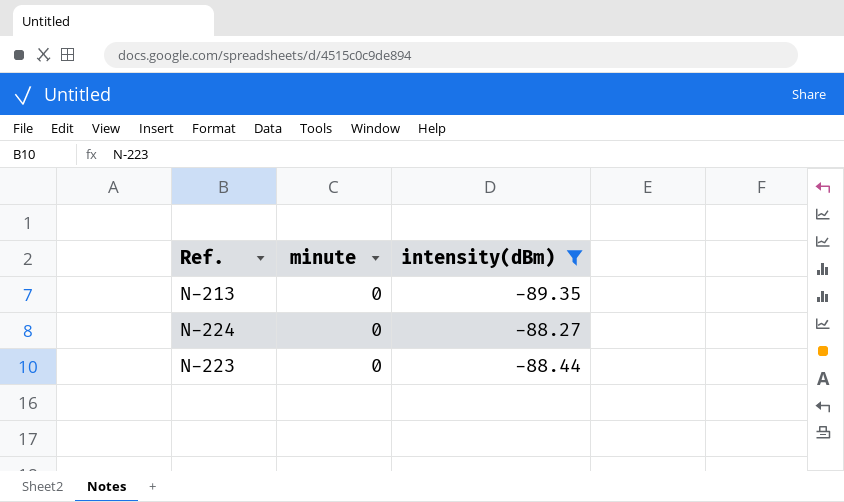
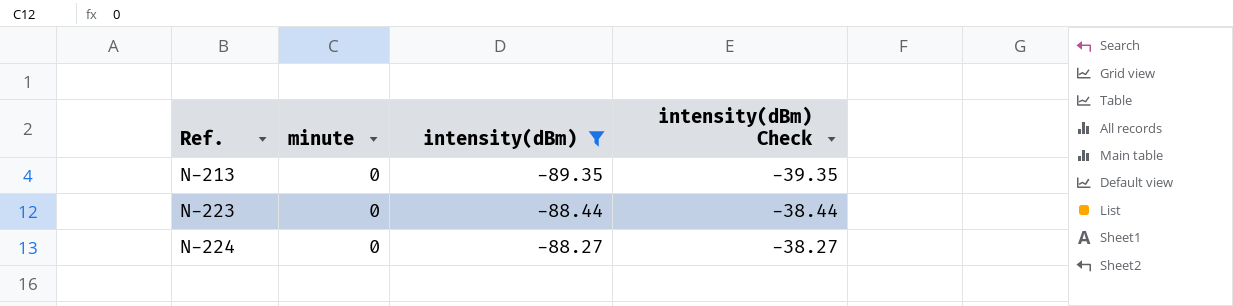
row order: none -> Ref. ascending
column intensity(dBm) Check | formula: none -> [intensity(dBm)] + 50

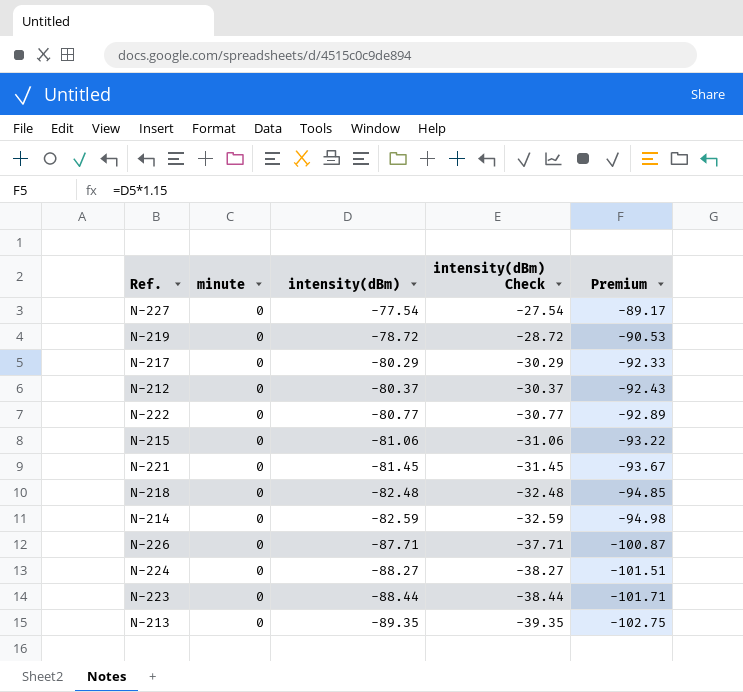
filter: intensity(dBm) <= -88.27 -> none
row order: Ref. ascending -> intensity(dBm) descending
column Premium | formula: none -> [intensity(dBm)] * 1.15

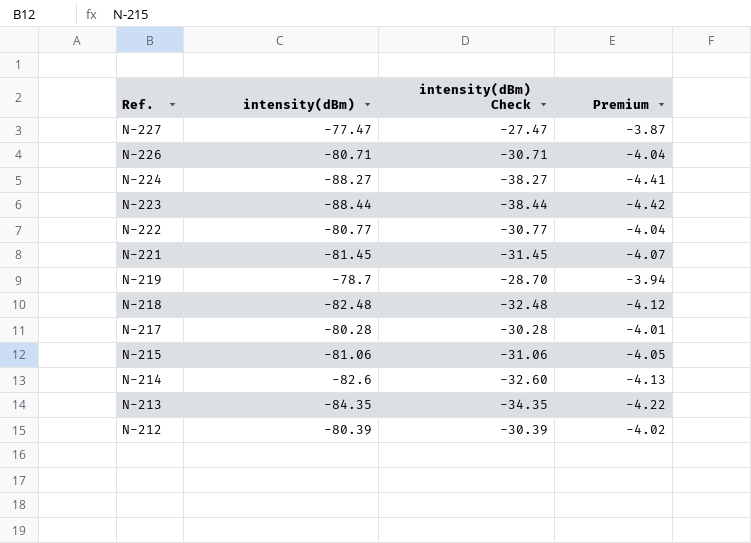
row order: intensity(dBm) descending -> Ref. descending
column minute | position: 2 -> none
column Premium | formula: [intensity(dBm)] * 1.15 -> [intensity(dBm)] * 0.05
N-227 | intensity(dBm): -77.54 -> -77.47
N-227 | intensity(dBm) Check: -27.54 -> -27.47
N-226 | intensity(dBm): -87.71 -> -80.71
N-226 | intensity(dBm) Check: -37.71 -> -30.71
N-219 | intensity(dBm): -78.72 -> -78.7
N-219 | intensity(dBm) Check: -28.72 -> -28.70
N-217 | intensity(dBm): -80.29 -> -80.28
N-217 | intensity(dBm) Check: -30.29 -> -30.28
N-214 | intensity(dBm): -82.59 -> -82.6
N-214 | intensity(dBm) Check: -32.59 -> -32.60
N-213 | intensity(dBm): -89.35 -> -84.35
N-213 | intensity(dBm) Check: -39.35 -> -34.35
N-212 | intensity(dBm): -80.37 -> -80.39
N-212 | intensity(dBm) Check: -30.37 -> -30.39

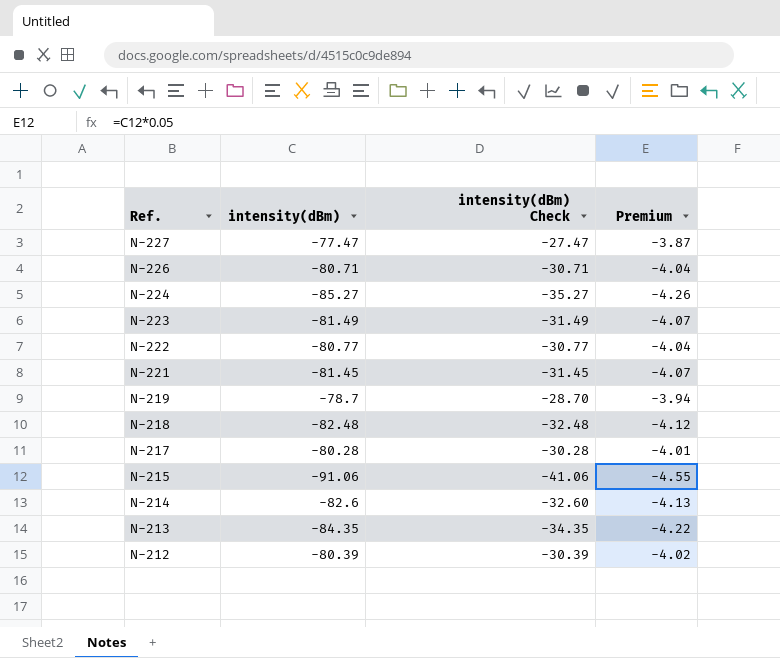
N-224 | intensity(dBm): -88.27 -> -85.27
N-224 | intensity(dBm) Check: -38.27 -> -35.27
N-224 | Premium: -4.41 -> -4.26
N-223 | intensity(dBm): -88.44 -> -81.49
N-223 | intensity(dBm) Check: -38.44 -> -31.49
N-223 | Premium: -4.42 -> -4.07
N-215 | intensity(dBm): -81.06 -> -91.06
N-215 | intensity(dBm) Check: -31.06 -> -41.06
N-215 | Premium: -4.05 -> -4.55

